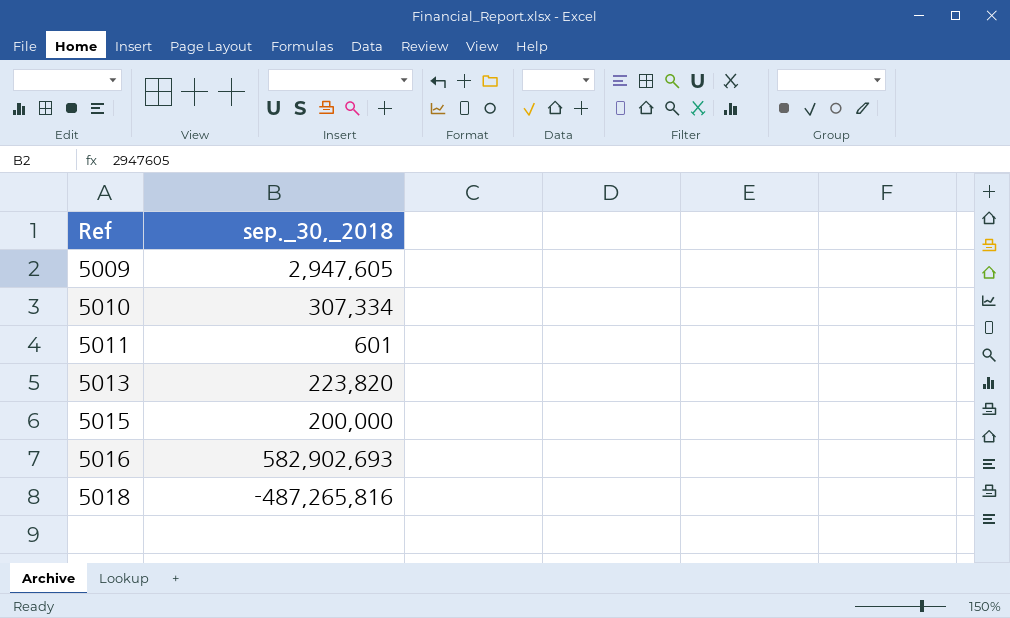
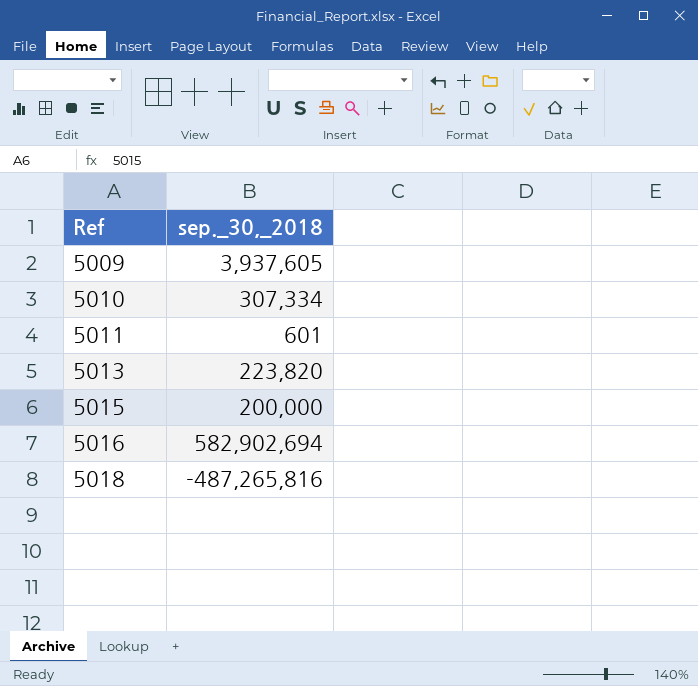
5009 | sep._30,_2018: 2,947,605 -> 3,937,605
5016 | sep._30,_2018: 582,902,693 -> 582,902,694

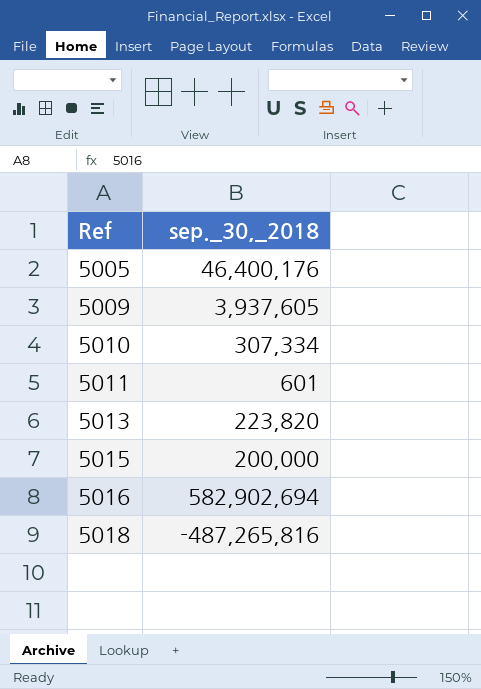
row 5005: none -> 46,400,176

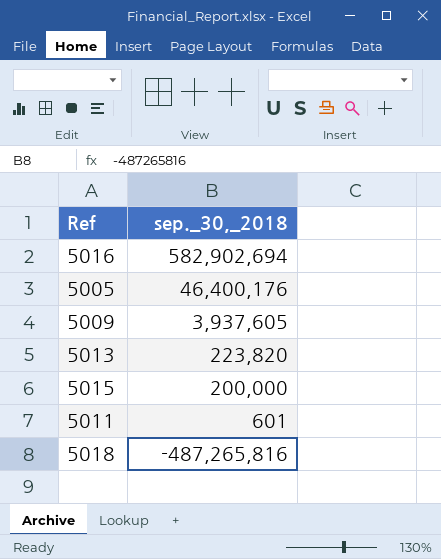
row order: Ref ascending -> sep._30,_2018 descending
row 5010: 307,334 -> none

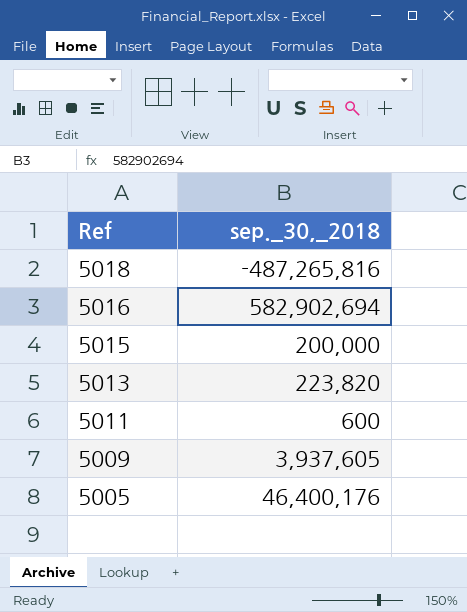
row order: sep._30,_2018 descending -> Ref descending
5011 | sep._30,_2018: 601 -> 600

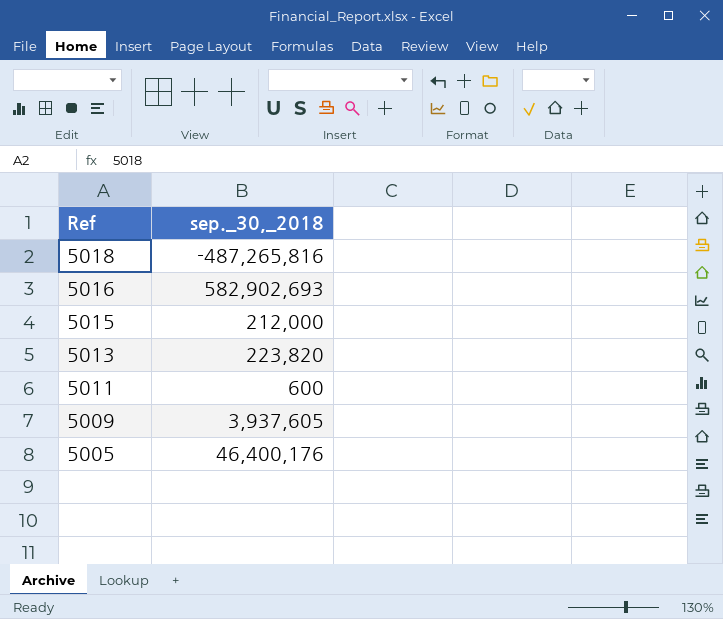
5016 | sep._30,_2018: 582,902,694 -> 582,902,693
5015 | sep._30,_2018: 200,000 -> 212,000

